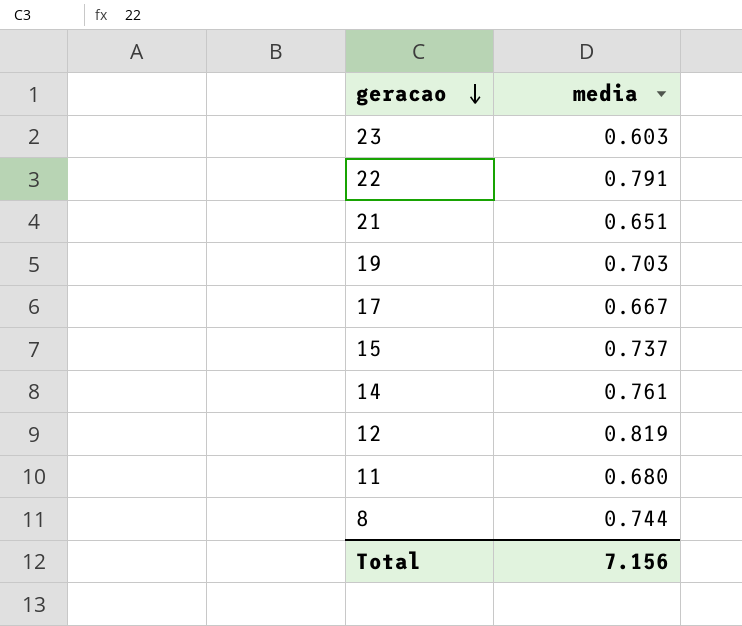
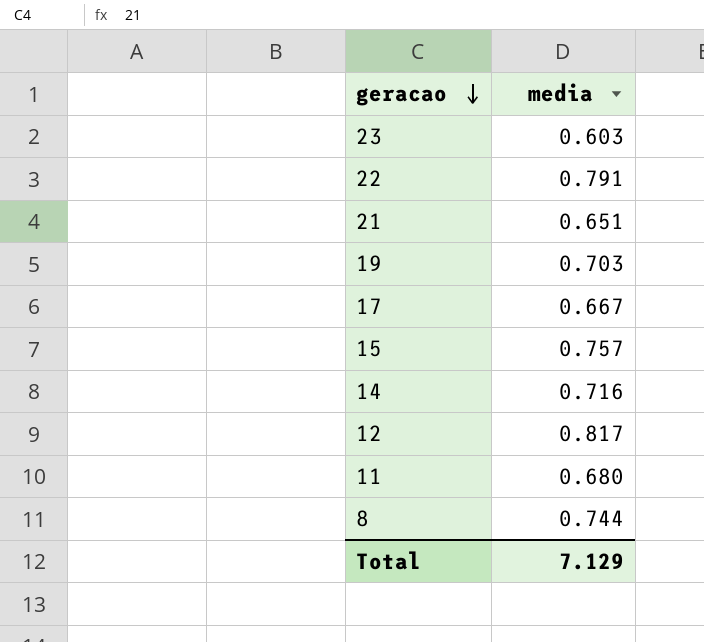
15 | media: 0.737 -> 0.757
14 | media: 0.761 -> 0.716
12 | media: 0.819 -> 0.817
Total | media: 7.156 -> 7.129

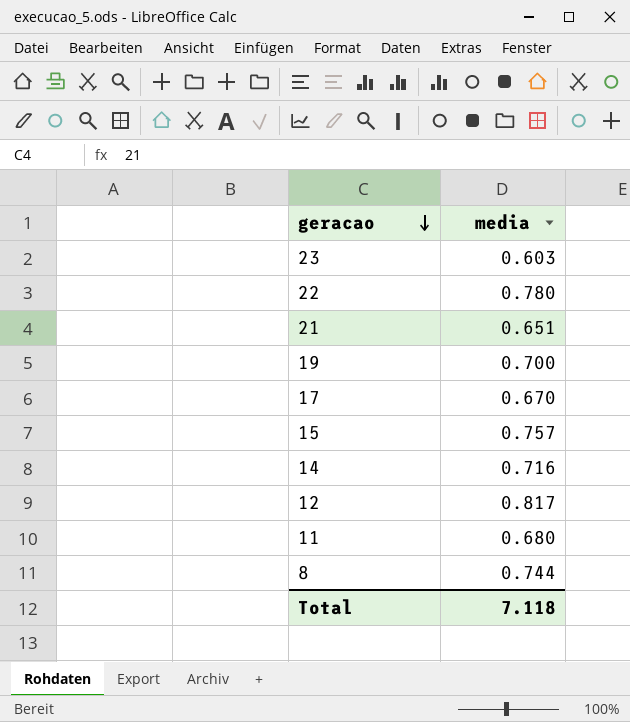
22 | media: 0.791 -> 0.780
19 | media: 0.703 -> 0.700
17 | media: 0.667 -> 0.670
Total | media: 7.129 -> 7.118

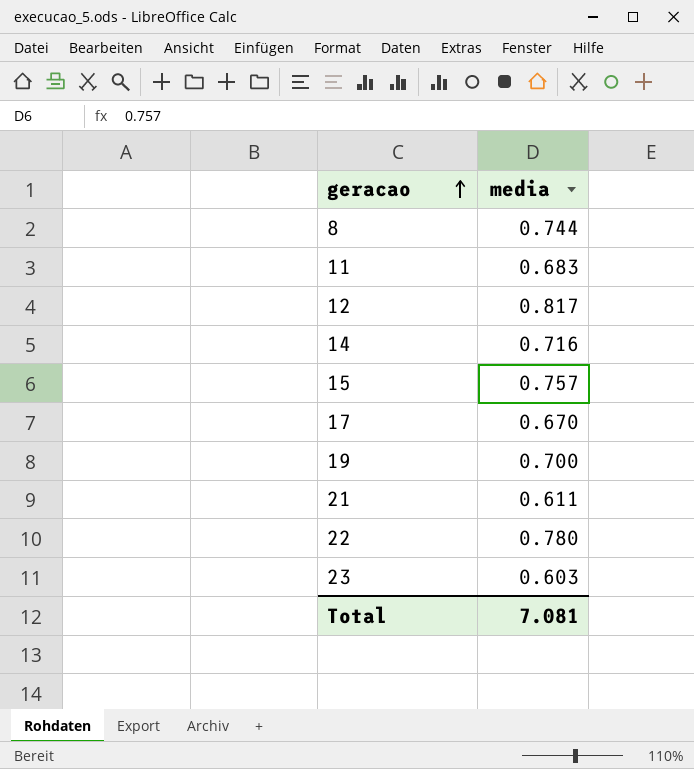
row order: geracao descending -> geracao ascending
11 | media: 0.680 -> 0.683
21 | media: 0.651 -> 0.611
Total | media: 7.118 -> 7.081

